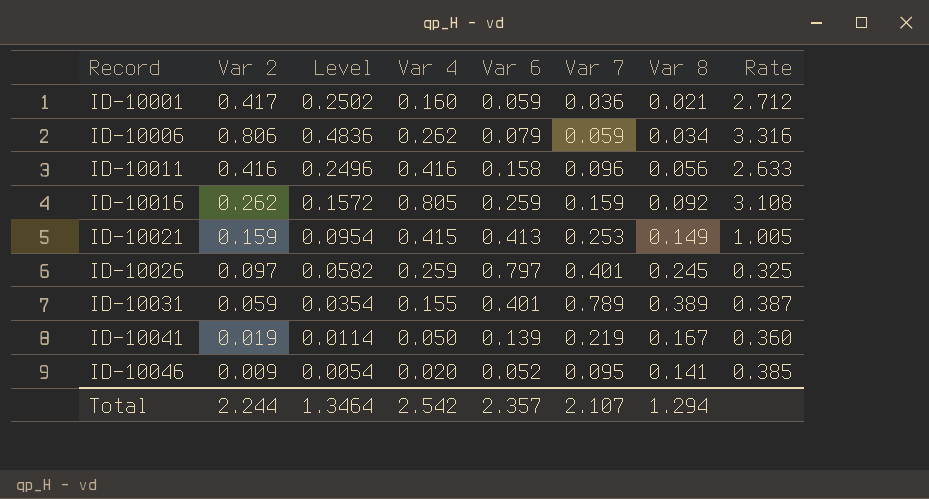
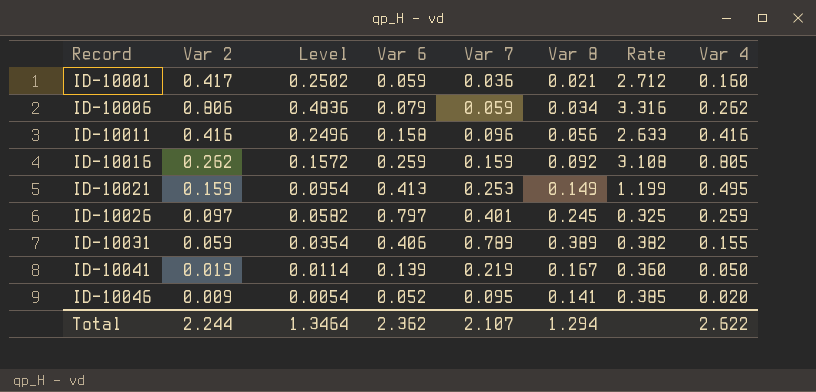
column Var 4 | position: 4 -> 8
ID-10021 | Rate: 1.005 -> 1.199
ID-10021 | Var 4: 0.415 -> 0.495
ID-10031 | Var 6: 0.401 -> 0.406
ID-10031 | Rate: 0.387 -> 0.382
Total | Var 6: 2.357 -> 2.362
Total | Var 4: 2.542 -> 2.622

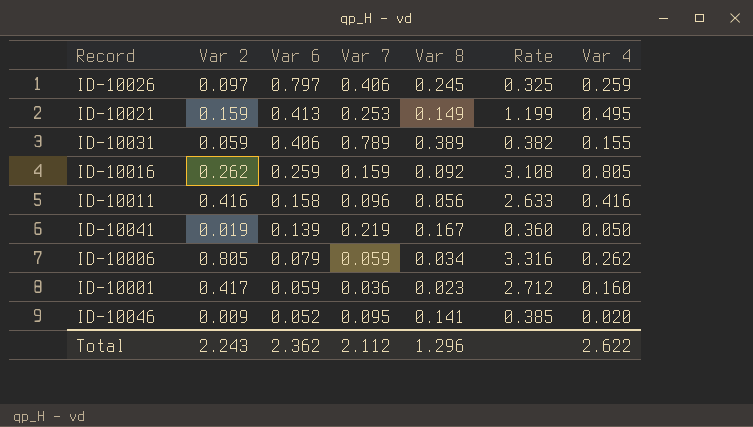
row order: Record ascending -> Var 6 descending
column Level | formula: [Var 2] * 0.6 -> none
ID-10026 | Var 7: 0.401 -> 0.406
ID-10006 | Var 2: 0.806 -> 0.805
ID-10001 | Var 8: 0.021 -> 0.023
Total | Var 2: 2.244 -> 2.243
Total | Var 7: 2.107 -> 2.112
Total | Var 8: 1.294 -> 1.296

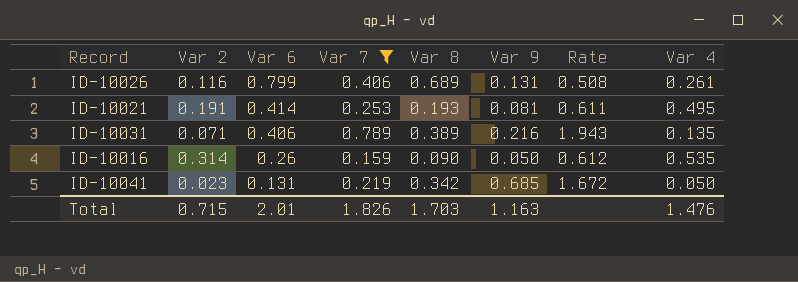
filter: none -> Var 7 >= 0.159
column Var 9 | position: none -> 6
column Rate | formula: [Var 4] / [Var 6] -> [Var 7] / [Var 6]
ID-10026 | Var 2: 0.097 -> 0.116
ID-10026 | Var 6: 0.797 -> 0.799
ID-10026 | Var 8: 0.245 -> 0.689
ID-10026 | Var 4: 0.259 -> 0.261
ID-10021 | Var 2: 0.159 -> 0.191
ID-10021 | Var 6: 0.413 -> 0.414
ID-10021 | Var 8: 0.149 -> 0.193
ID-10031 | Var 2: 0.059 -> 0.071
ID-10031 | Var 4: 0.155 -> 0.135
ID-10016 | Var 2: 0.262 -> 0.314
ID-10016 | Var 6: 0.259 -> 0.26
ID-10016 | Var 8: 0.092 -> 0.090
ID-10016 | Var 4: 0.805 -> 0.535
ID-10041 | Var 2: 0.019 -> 0.023
ID-10041 | Var 6: 0.139 -> 0.131
ID-10041 | Var 8: 0.167 -> 0.342
Total | Var 2: 2.243 -> 0.715
Total | Var 6: 2.362 -> 2.01
Total | Var 7: 2.112 -> 1.826
Total | Var 8: 1.296 -> 1.703
Total | Var 4: 2.622 -> 1.476

